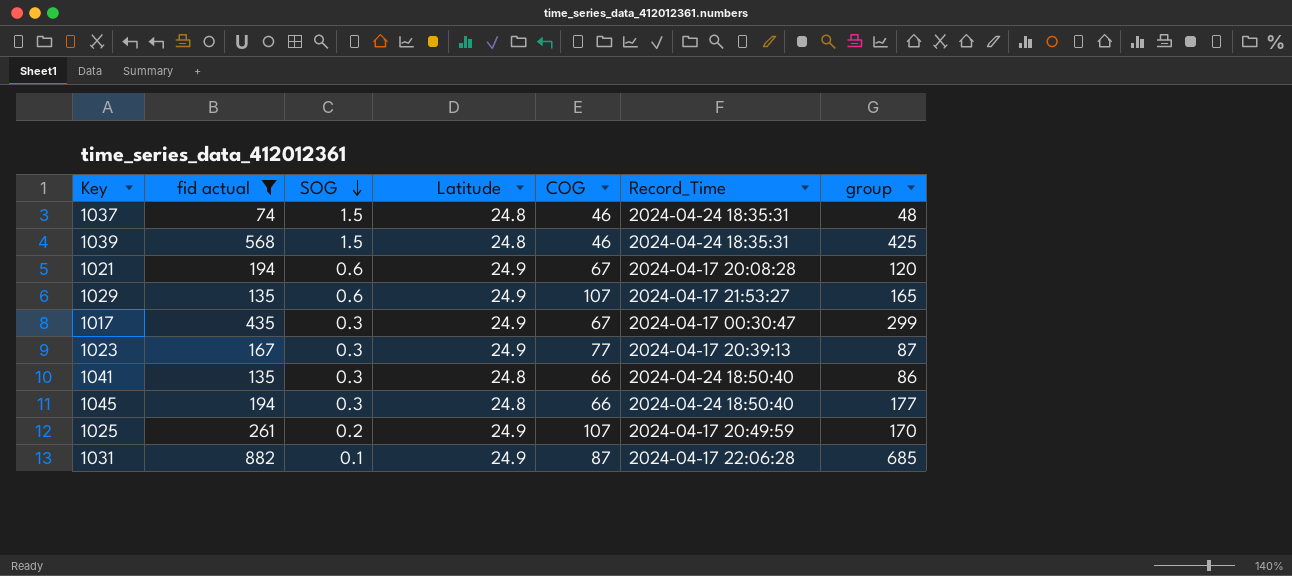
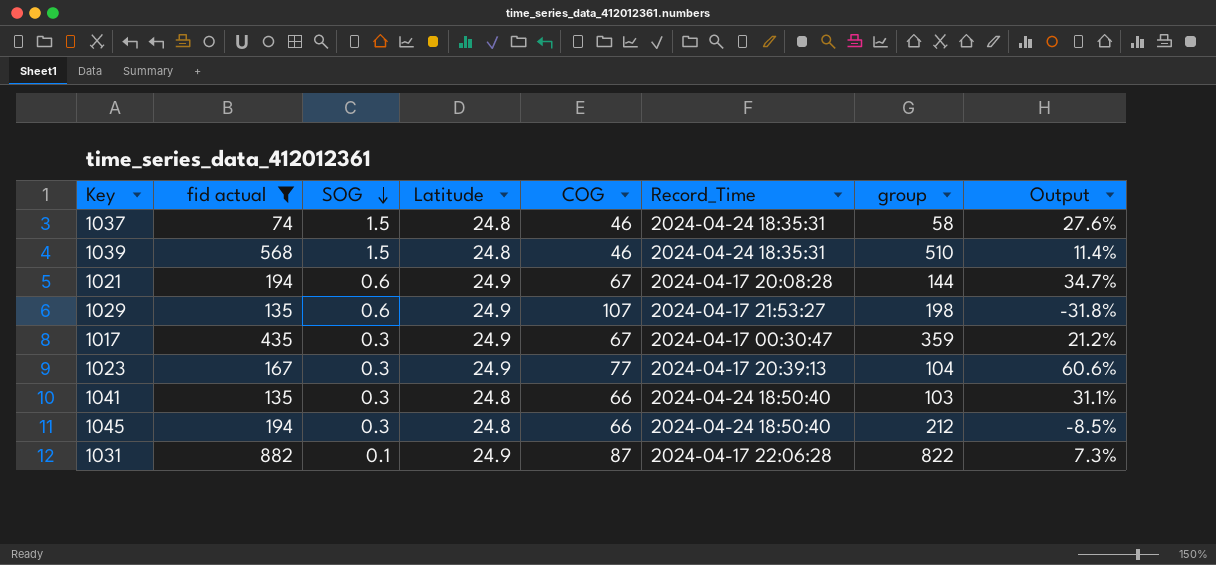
column Output | formula: none -> ([fid actual] - [group]) / [group]
row 1025: 261 | 0.2 | 24.9 | 107 | 2024-04-17 20:49:59 | 170 -> none
1037 | group: 48 -> 58
1039 | group: 425 -> 510
1021 | group: 120 -> 144
1029 | group: 165 -> 198
1017 | group: 299 -> 359
1023 | group: 87 -> 104
1041 | group: 86 -> 103
1045 | group: 177 -> 212
1031 | group: 685 -> 822

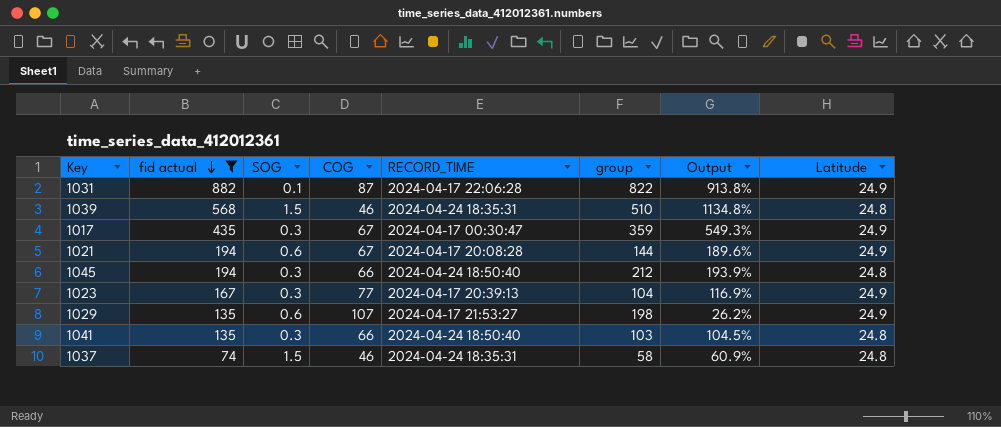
row order: SOG descending -> fid actual descending
column name: Record_Time -> RECORD_TIME
column Output | formula: ([fid actual] - [group]) / [group] -> ([fid actual] - [COG]) / [COG]
column Latitude | position: 4 -> 8

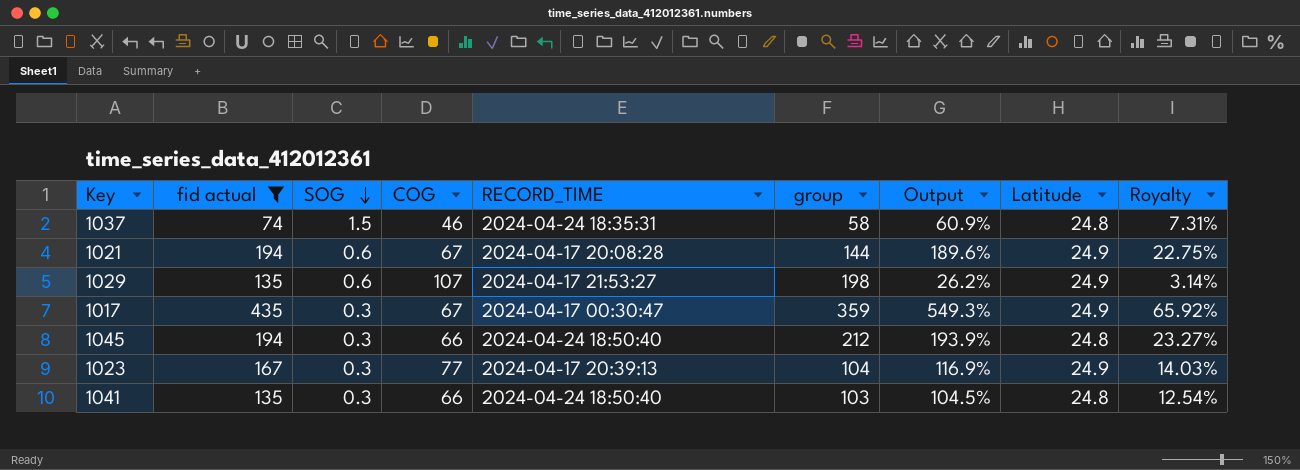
row order: fid actual descending -> SOG descending
column Royalty | formula: none -> [Output] * 0.12
row 1031: 882 | 0.1 | 87 | 2024-04-17 22:06:28 | 822 | 913.8% | 24.9 -> none
row 1039: 568 | 1.5 | 46 | 2024-04-24 18:35:31 | 510 | 1134.8% | 24.8 -> none

